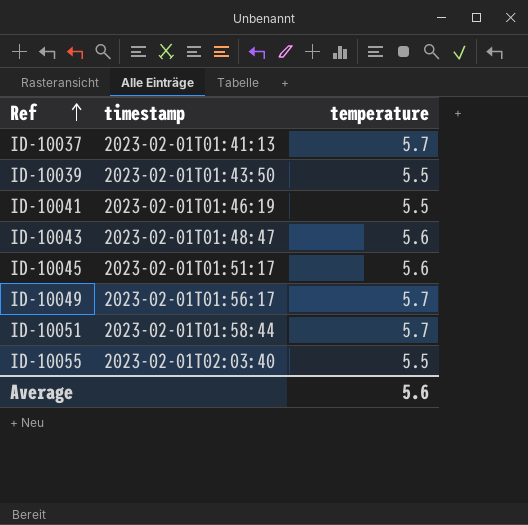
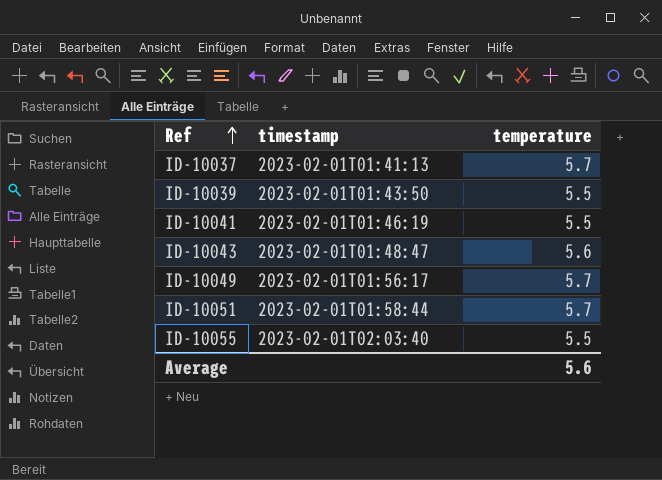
row ID-10045: 2023-02-01T01:51:17 | 5.6 -> none

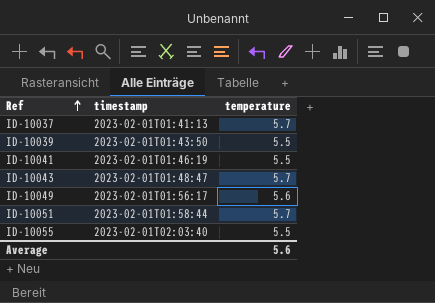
ID-10043 | temperature: 5.6 -> 5.7
ID-10049 | temperature: 5.7 -> 5.6

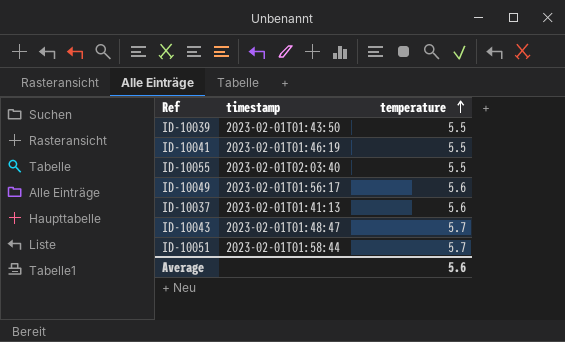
row order: Ref ascending -> temperature ascending
ID-10037 | temperature: 5.7 -> 5.6

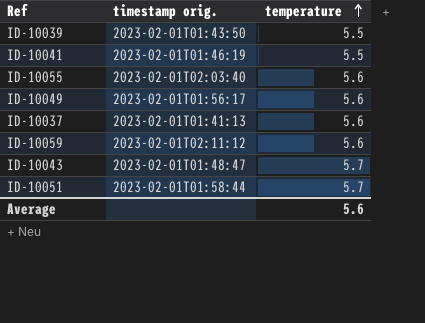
column name: timestamp -> timestamp orig.
ID-10055 | temperature: 5.5 -> 5.6
row ID-10059: none -> 2023-02-01T02:11:12 | 5.6

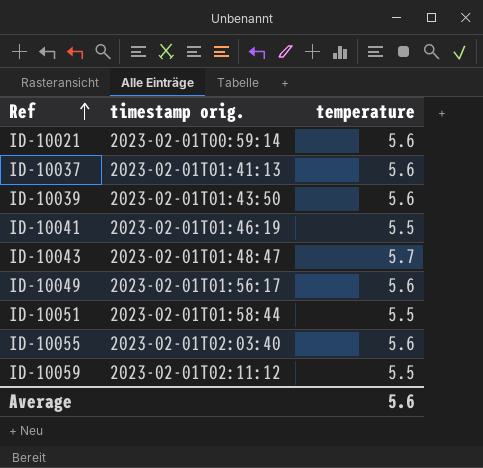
row order: temperature ascending -> Ref ascending
row ID-10021: none -> 2023-02-01T00:59:14 | 5.6
ID-10039 | temperature: 5.5 -> 5.6
ID-10051 | temperature: 5.7 -> 5.5
ID-10059 | temperature: 5.6 -> 5.5

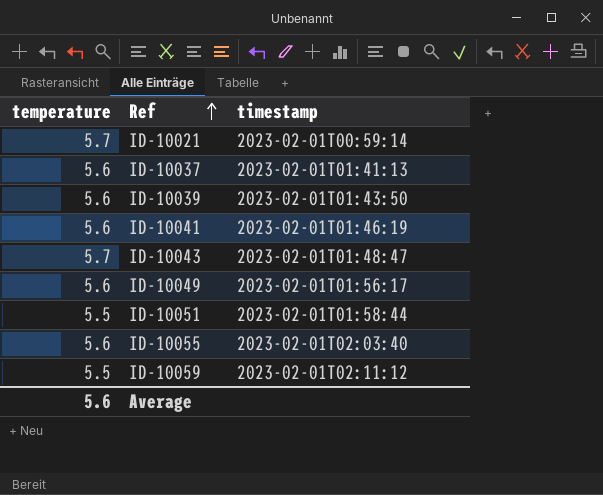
column temperature | position: 3 -> 1
column name: timestamp orig. -> timestamp
ID-10021 | temperature: 5.6 -> 5.7
ID-10041 | temperature: 5.5 -> 5.6

